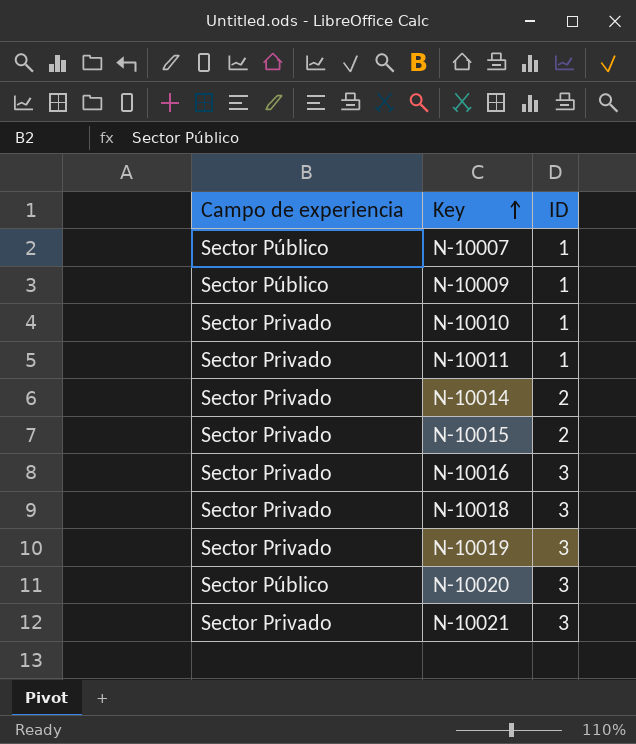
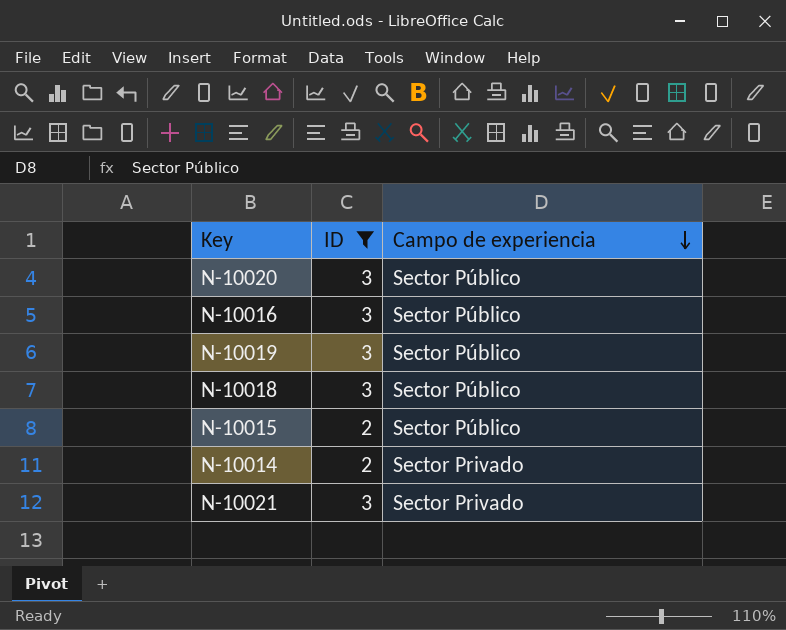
filter: none -> ID != 1
row order: Key ascending -> Campo de experiencia descending
column Campo de experiencia | position: 1 -> 3
N-10016 | Campo de experiencia: Sector Privado -> Sector Público
N-10019 | Campo de experiencia: Sector Privado -> Sector Público
N-10018 | Campo de experiencia: Sector Privado -> Sector Público
N-10015 | Campo de experiencia: Sector Privado -> Sector Público

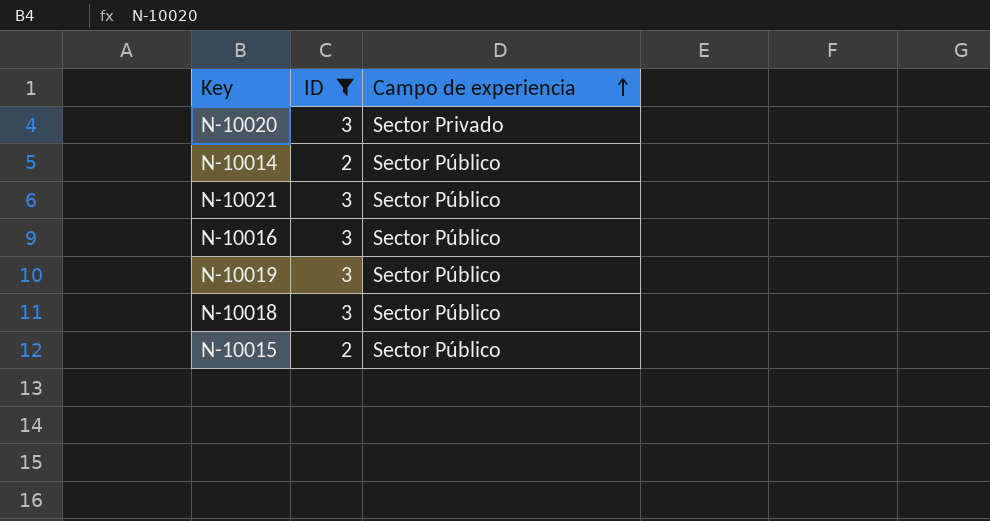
row order: Campo de experiencia descending -> Campo de experiencia ascending
N-10020 | Campo de experiencia: Sector Público -> Sector Privado
N-10014 | Campo de experiencia: Sector Privado -> Sector Público
N-10021 | Campo de experiencia: Sector Privado -> Sector Público

